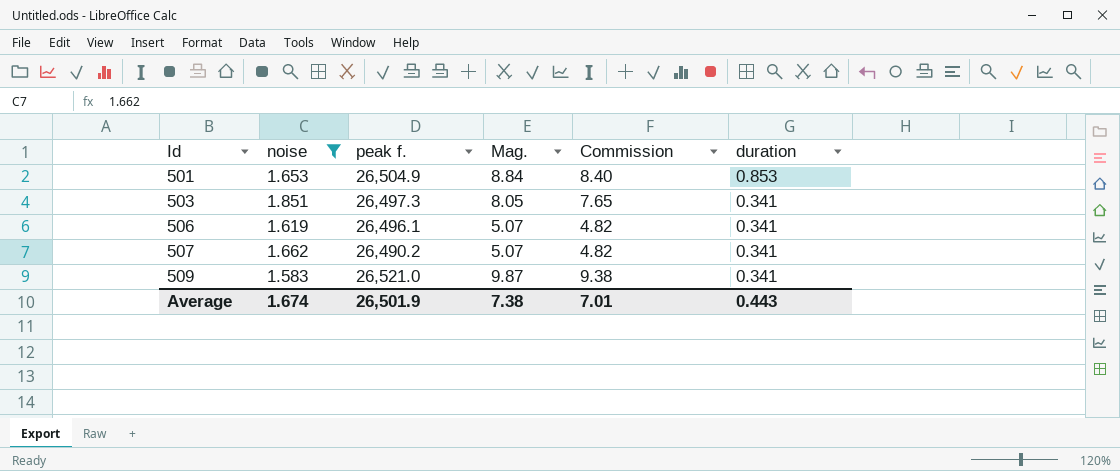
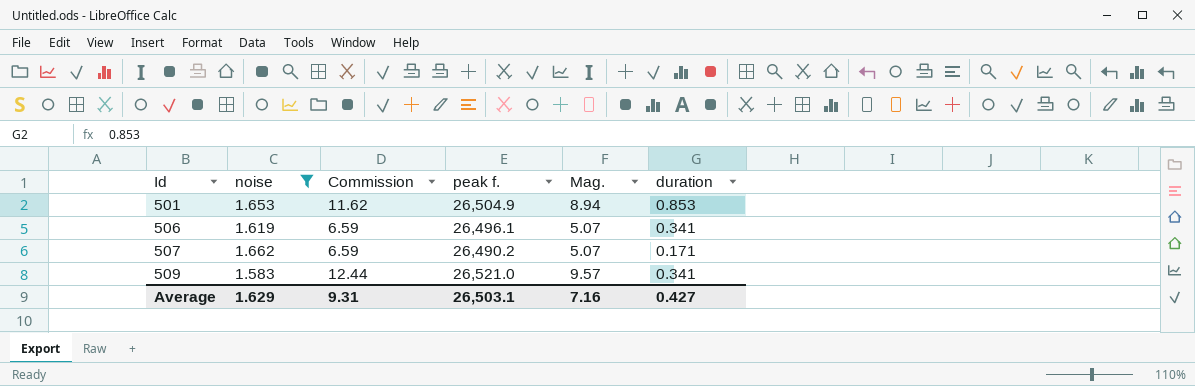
column Commission | formula: [Mag.] * 0.95 -> [Mag.] * 1.3
column Commission | position: 5 -> 3
row 503: 1.851 | 26,497.3 | 8.05 | 7.65 | 0.341 -> none
501 | Mag.: 8.84 -> 8.94
507 | duration: 0.341 -> 0.171
509 | Mag.: 9.87 -> 9.57
Average | noise: 1.674 -> 1.629
Average | Commission: 7.01 -> 9.31
Average | peak f.: 26,501.9 -> 26,503.1
Average | Mag.: 7.38 -> 7.16
Average | duration: 0.443 -> 0.427

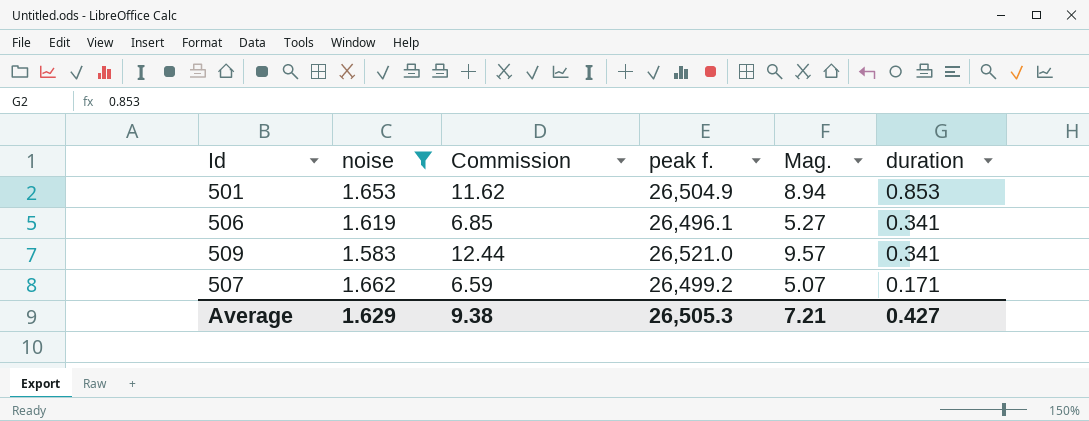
row order: Id ascending -> duration descending
506 | Commission: 6.59 -> 6.85
506 | Mag.: 5.07 -> 5.27
507 | peak f.: 26,490.2 -> 26,499.2
Average | Commission: 9.31 -> 9.38
Average | peak f.: 26,503.1 -> 26,505.3
Average | Mag.: 7.16 -> 7.21

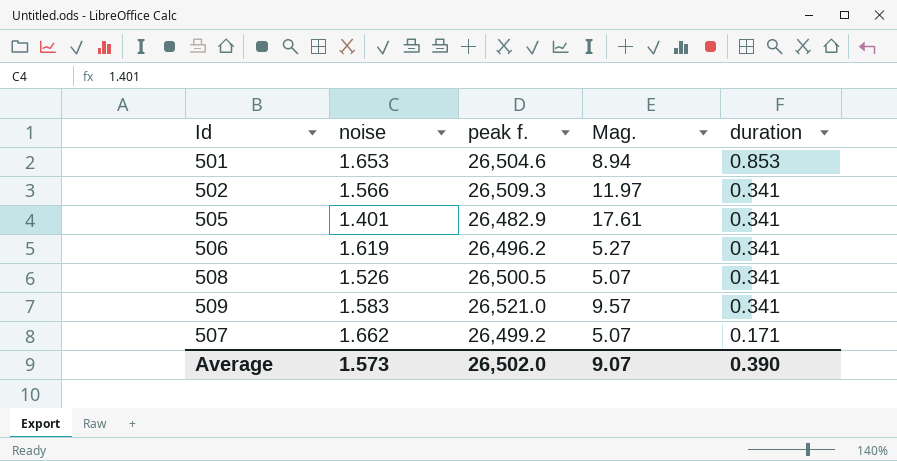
filter: noise >= 1.583 -> none
column Commission | formula: [Mag.] * 1.3 -> none
501 | peak f.: 26,504.9 -> 26,504.6
506 | peak f.: 26,496.1 -> 26,496.2
Average | noise: 1.629 -> 1.573
Average | peak f.: 26,505.3 -> 26,502.0
Average | Mag.: 7.21 -> 9.07
Average | duration: 0.427 -> 0.390

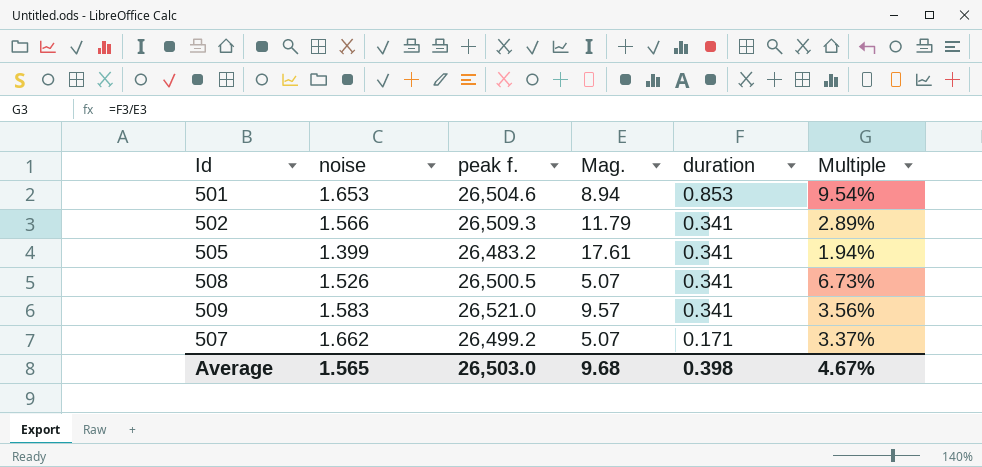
column Multiple | formula: none -> [duration] / [Mag.]
row 506: 1.619 | 26,496.2 | 5.27 | 0.341 -> none
502 | Mag.: 11.97 -> 11.79
505 | noise: 1.401 -> 1.399
505 | peak f.: 26,482.9 -> 26,483.2
Average | noise: 1.573 -> 1.565
Average | peak f.: 26,502.0 -> 26,503.0
Average | Mag.: 9.07 -> 9.68
Average | duration: 0.390 -> 0.398

